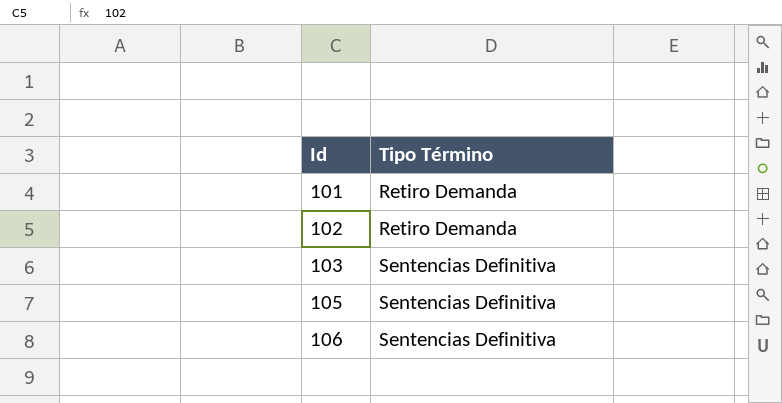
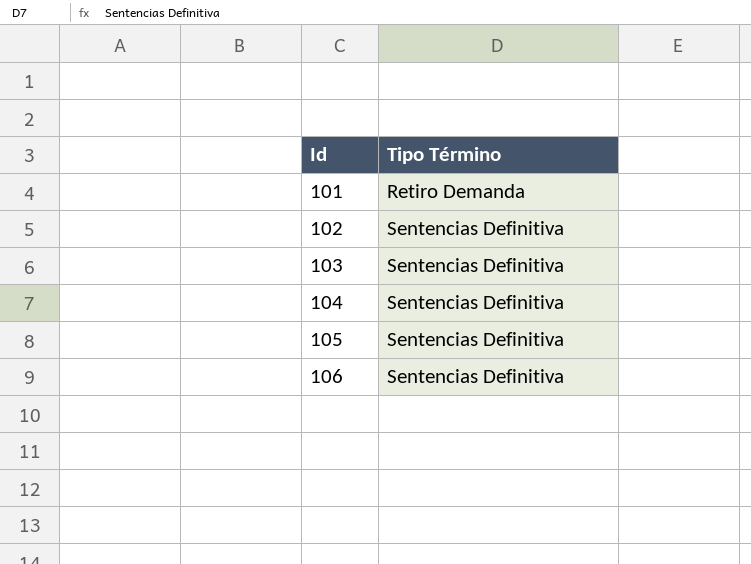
102 | Tipo Término: Retiro Demanda -> Sentencias Definitiva
row 104: none -> Sentencias Definitiva

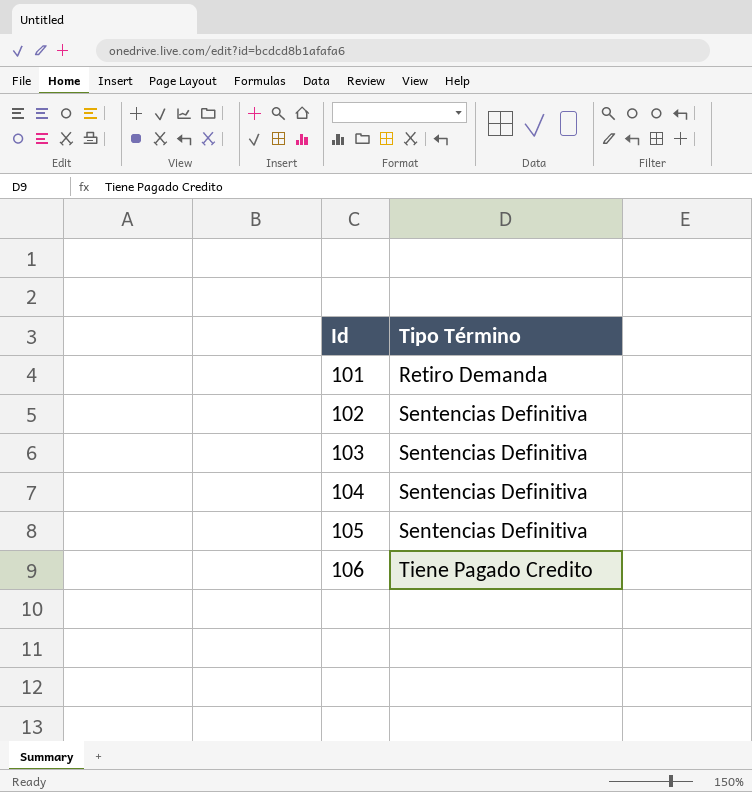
106 | Tipo Término: Sentencias Definitiva -> Tiene Pagado Credito

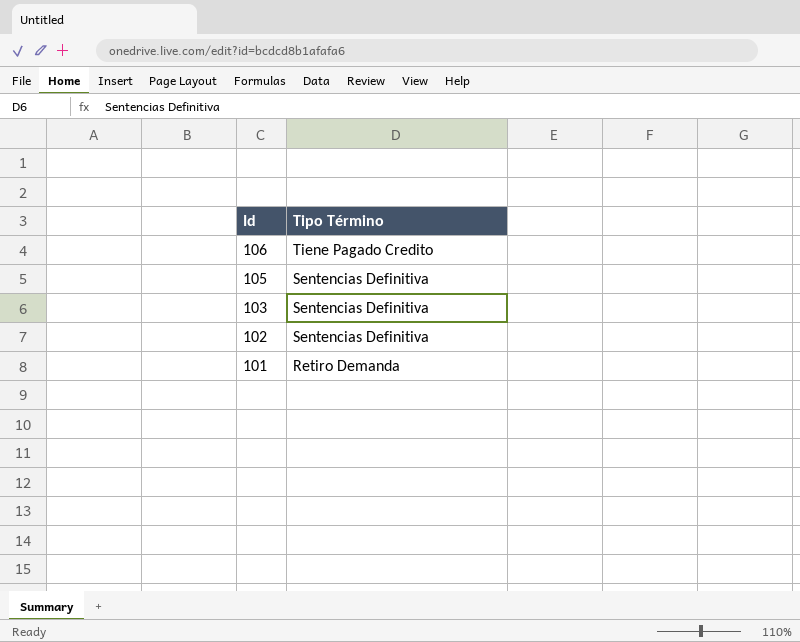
row order: Id ascending -> Id descending
row 104: Sentencias Definitiva -> none

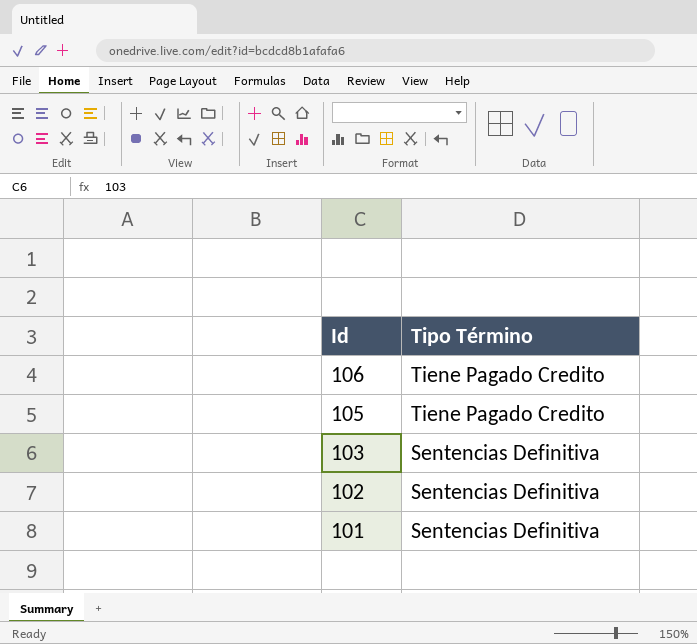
105 | Tipo Término: Sentencias Definitiva -> Tiene Pagado Credito
101 | Tipo Término: Retiro Demanda -> Sentencias Definitiva

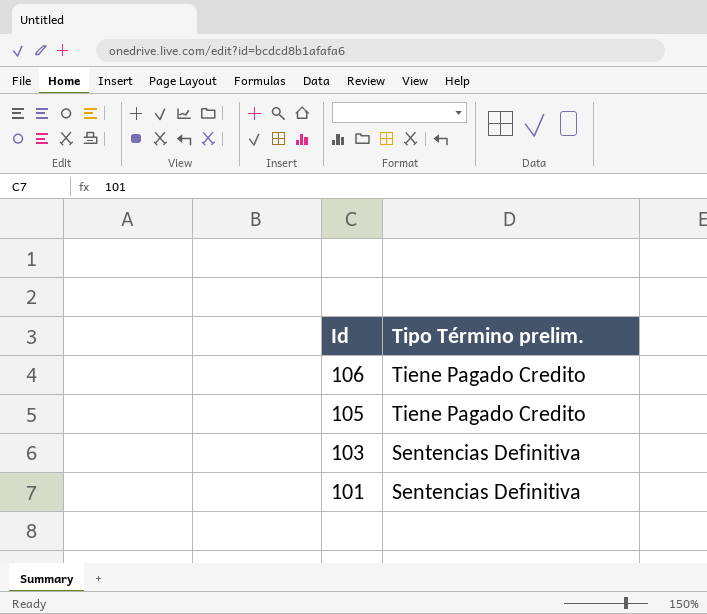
column name: Tipo Término -> Tipo Término prelim.
row 102: Sentencias Definitiva -> none

